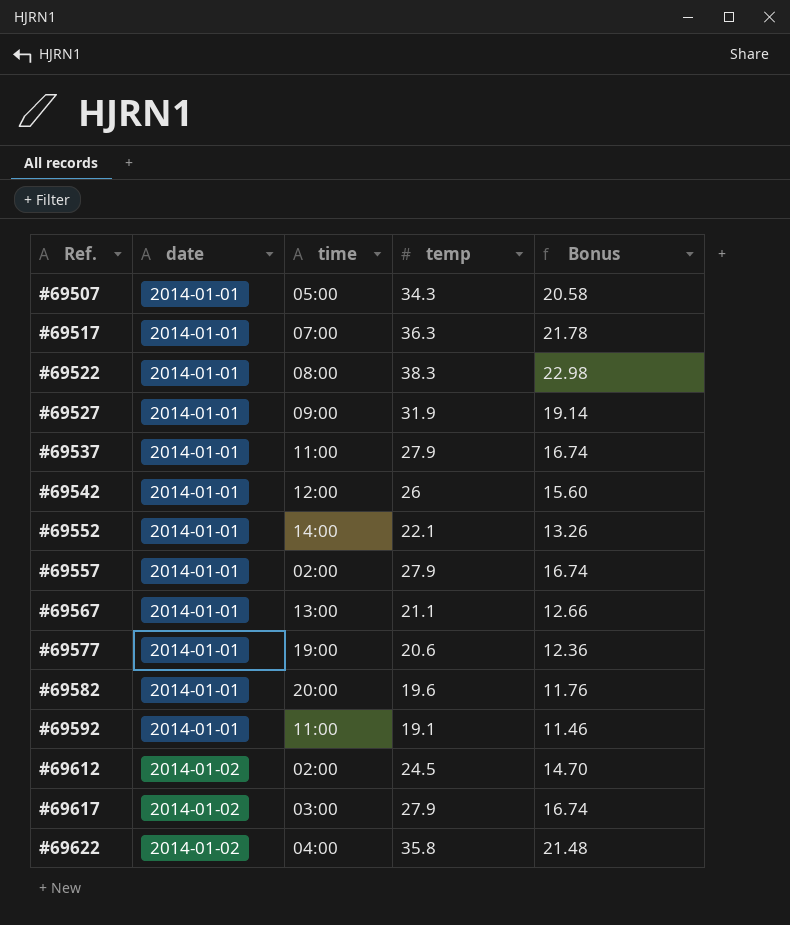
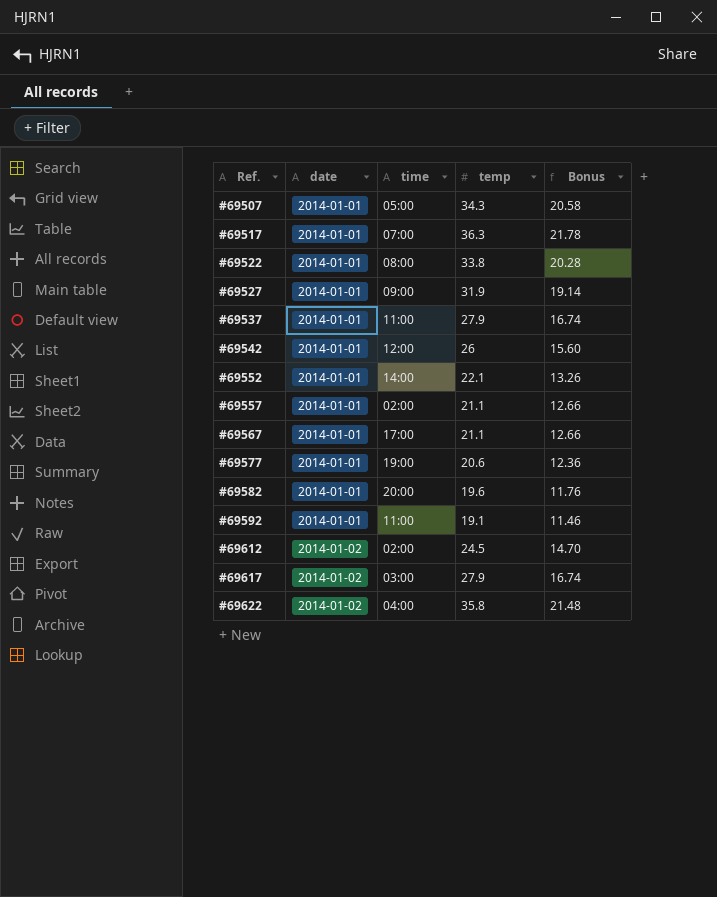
#69522 | temp: 38.3 -> 33.8
#69522 | Bonus: 22.98 -> 20.28
#69557 | temp: 27.9 -> 21.1
#69557 | Bonus: 16.74 -> 12.66
#69567 | time: 13:00 -> 17:00

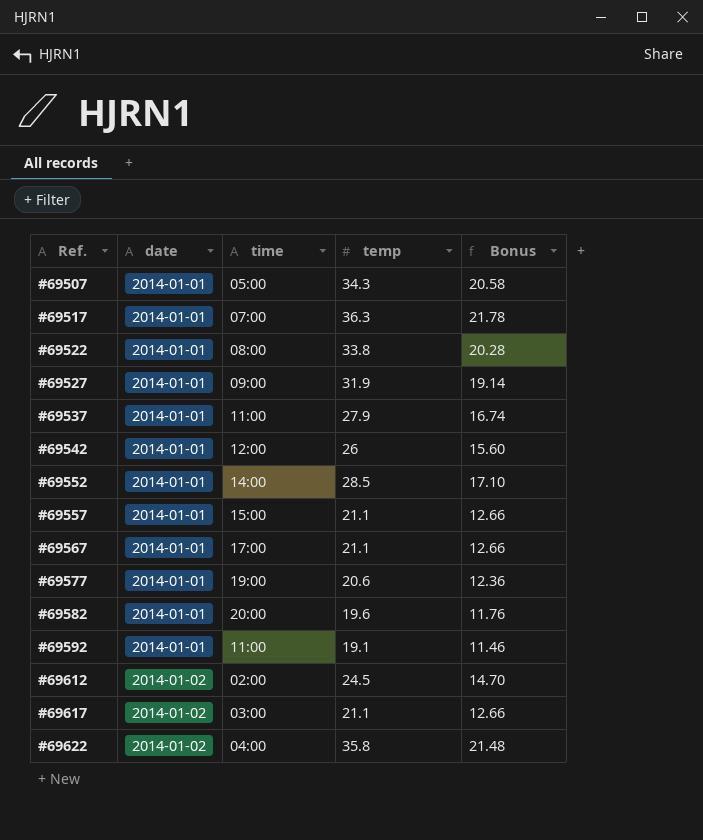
#69552 | temp: 22.1 -> 28.5
#69552 | Bonus: 13.26 -> 17.10
#69557 | time: 02:00 -> 15:00
#69617 | temp: 27.9 -> 21.1
#69617 | Bonus: 16.74 -> 12.66

